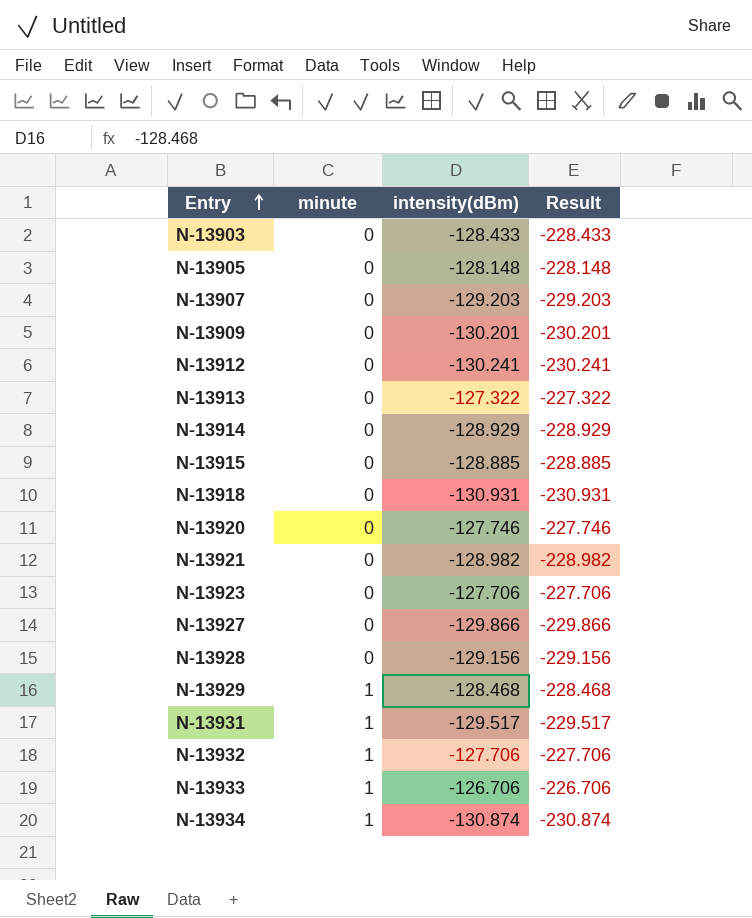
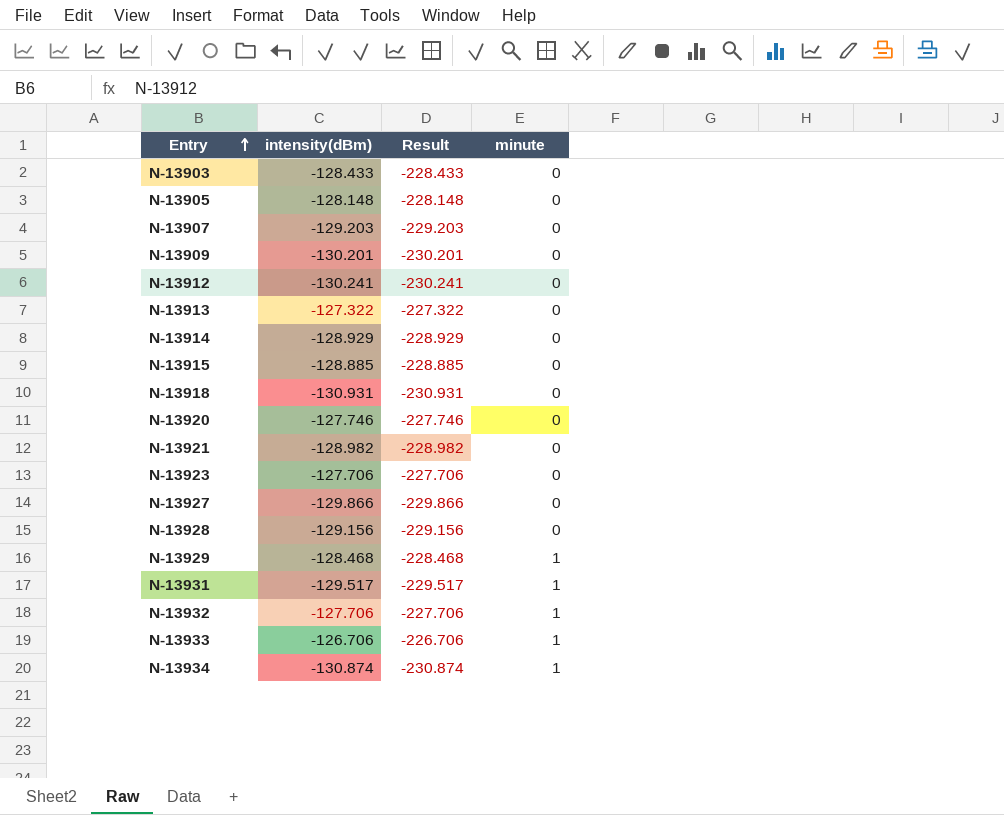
column minute | position: 2 -> 4

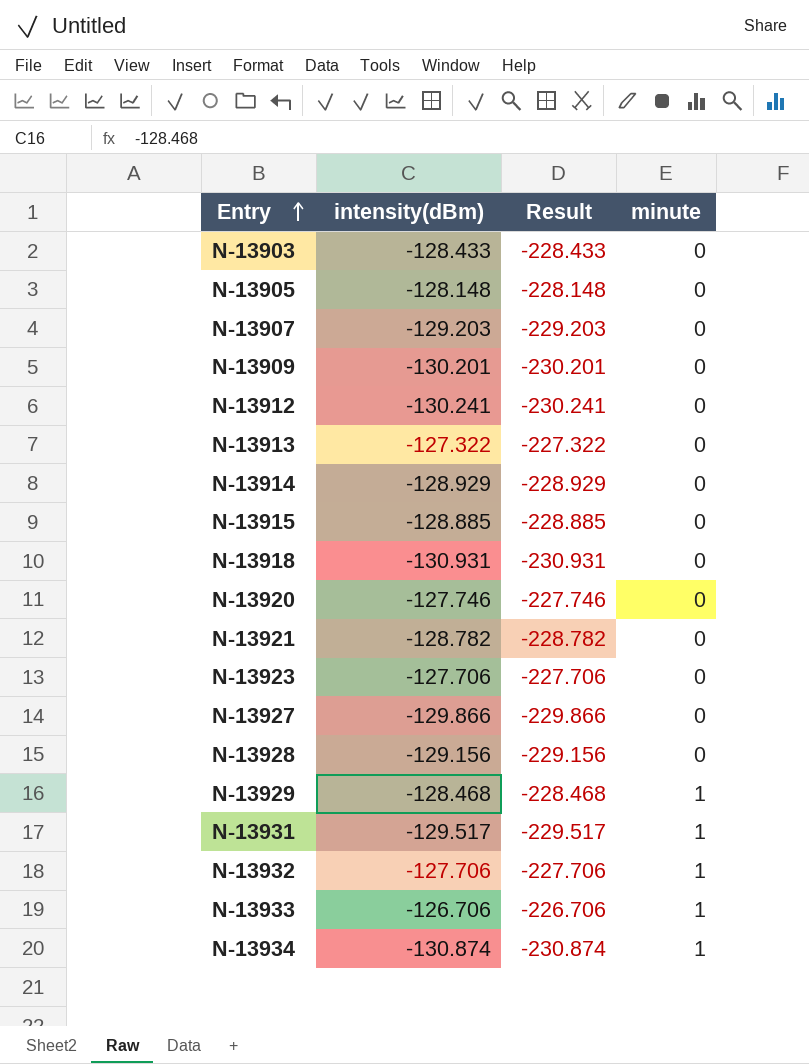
N-13921 | intensity(dBm): -128.982 -> -128.782
N-13921 | Result: -228.982 -> -228.782

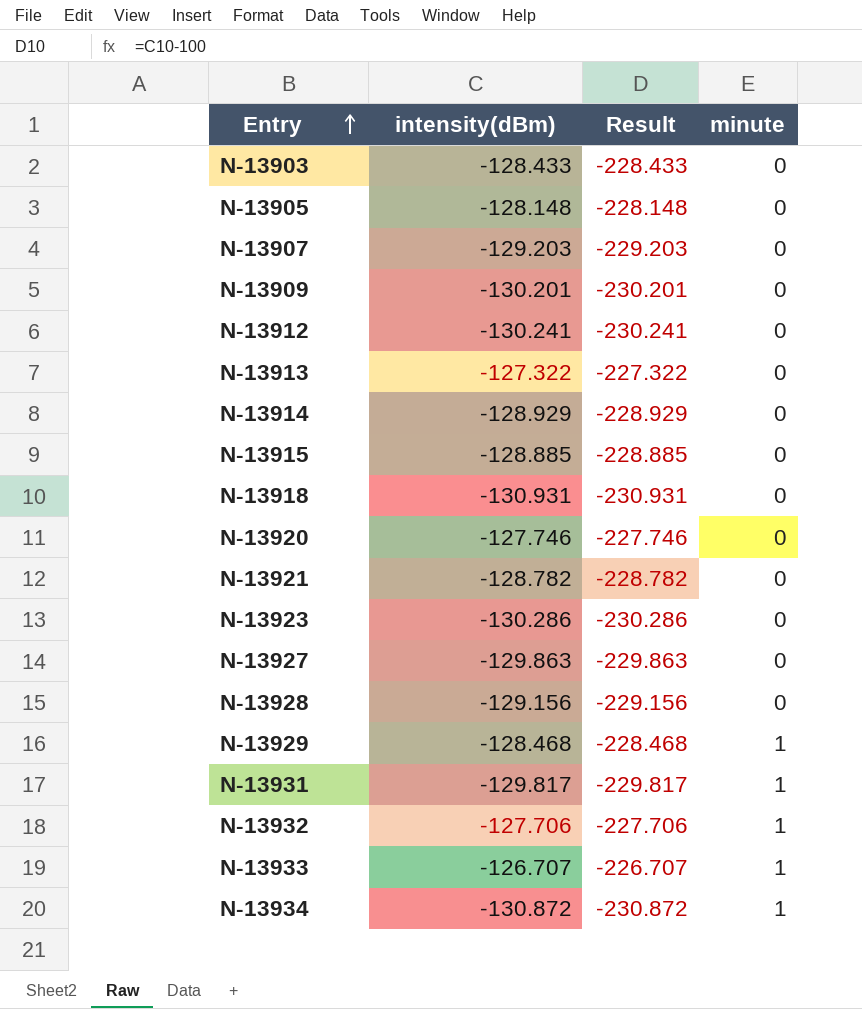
N-13923 | intensity(dBm): -127.706 -> -130.286
N-13923 | Result: -227.706 -> -230.286
N-13927 | intensity(dBm): -129.866 -> -129.863
N-13927 | Result: -229.866 -> -229.863
N-13931 | intensity(dBm): -129.517 -> -129.817
N-13931 | Result: -229.517 -> -229.817
N-13933 | intensity(dBm): -126.706 -> -126.707
N-13933 | Result: -226.706 -> -226.707
N-13934 | intensity(dBm): -130.874 -> -130.872
N-13934 | Result: -230.874 -> -230.872

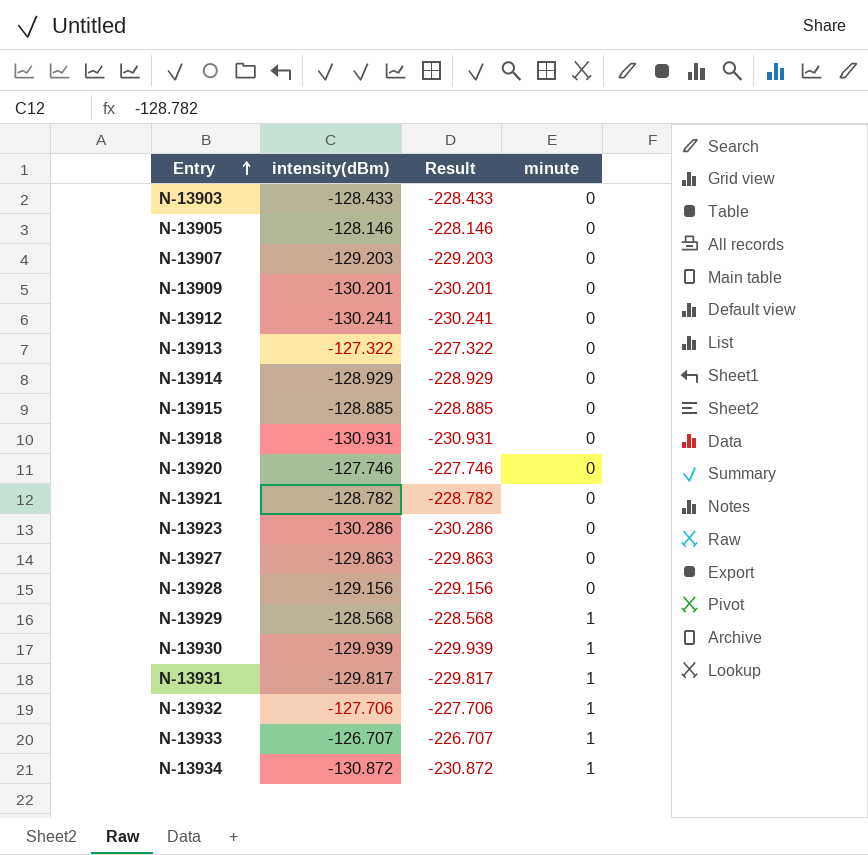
N-13905 | intensity(dBm): -128.148 -> -128.146
N-13905 | Result: -228.148 -> -228.146
N-13929 | intensity(dBm): -128.468 -> -128.568
N-13929 | Result: -228.468 -> -228.568
row N-13930: none -> -129.939 | -229.939 | 1

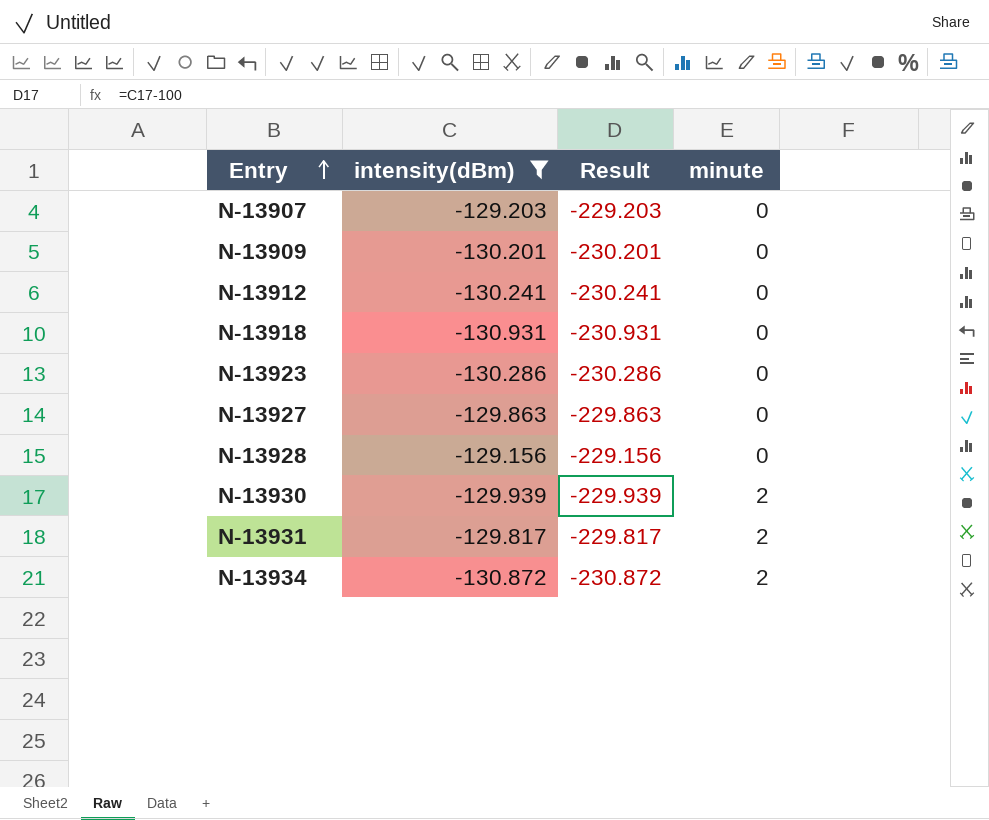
filter: none -> intensity(dBm) <= -129.156
N-13930 | minute: 1 -> 2
N-13931 | minute: 1 -> 2
N-13934 | minute: 1 -> 2

